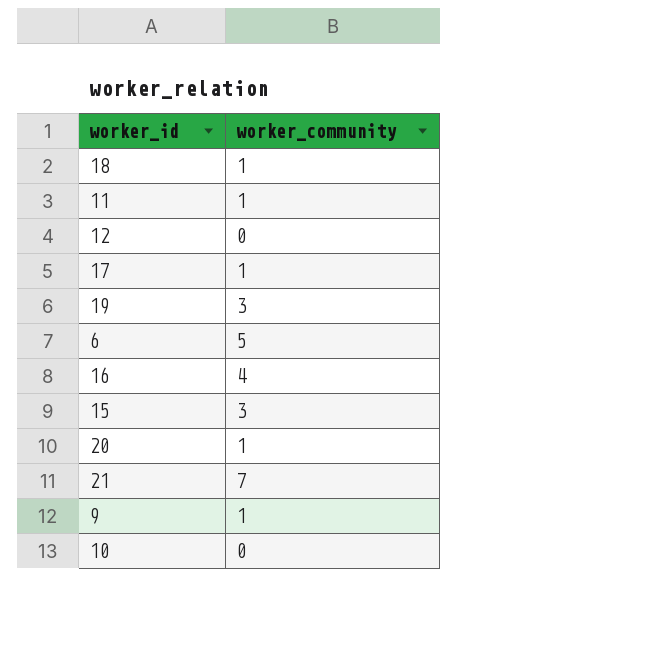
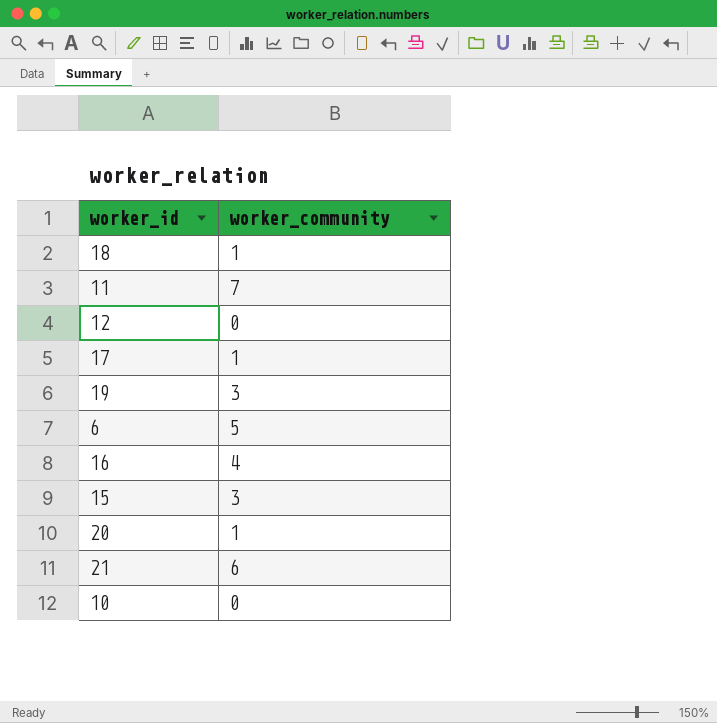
row 9: 1 -> none
11 | worker_community: 1 -> 7
21 | worker_community: 7 -> 6

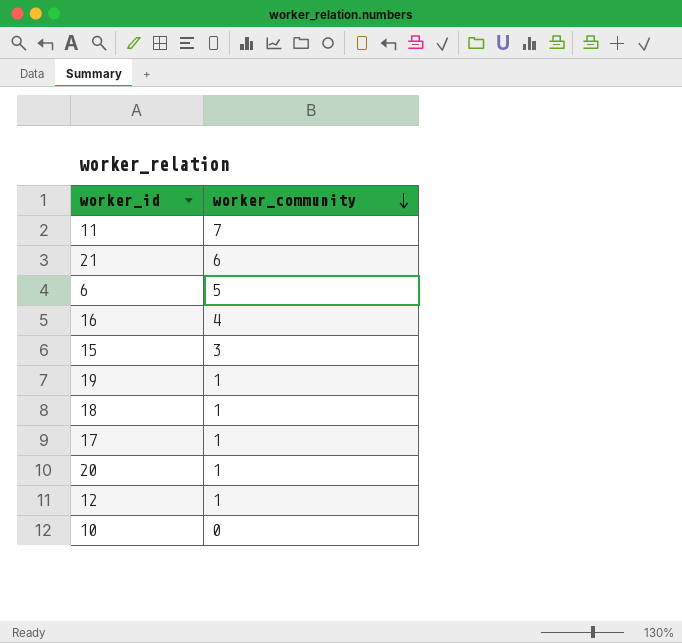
row order: none -> worker_community descending
19 | worker_community: 3 -> 1
12 | worker_community: 0 -> 1

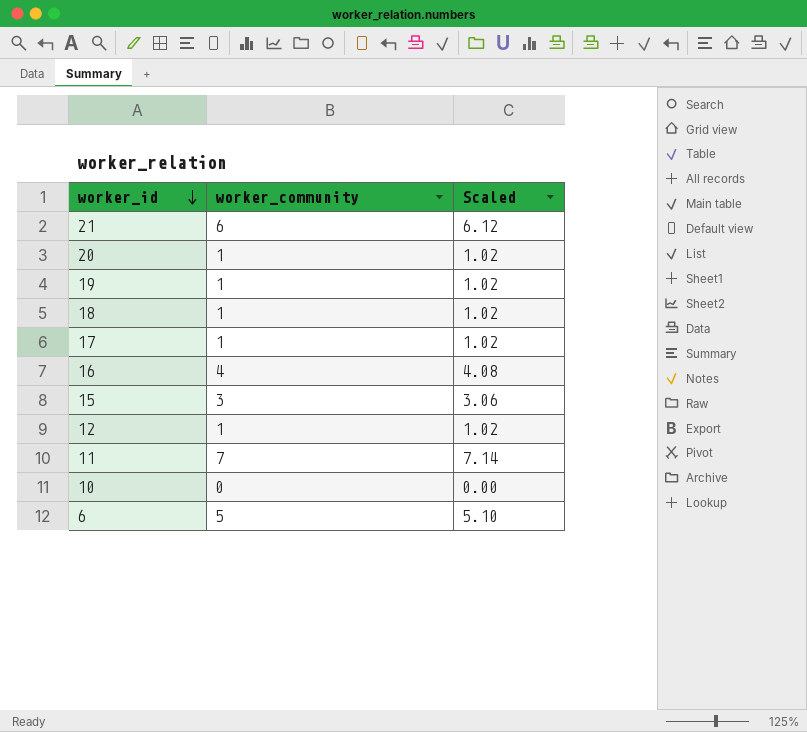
row order: worker_community descending -> worker_id descending
column Scaled | formula: none -> [worker_community] * 1.02

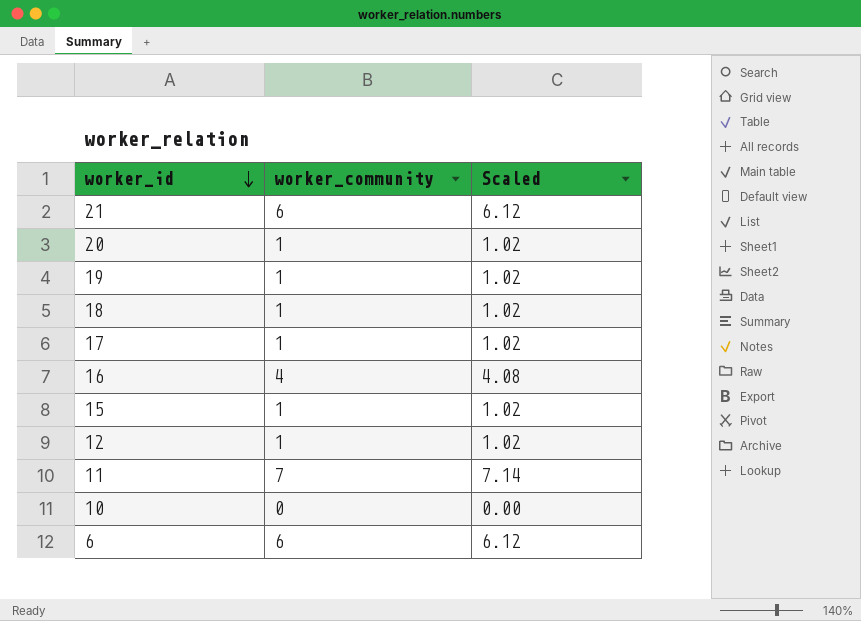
15 | worker_community: 3 -> 1
15 | Scaled: 3.06 -> 1.02
6 | worker_community: 5 -> 6
6 | Scaled: 5.10 -> 6.12

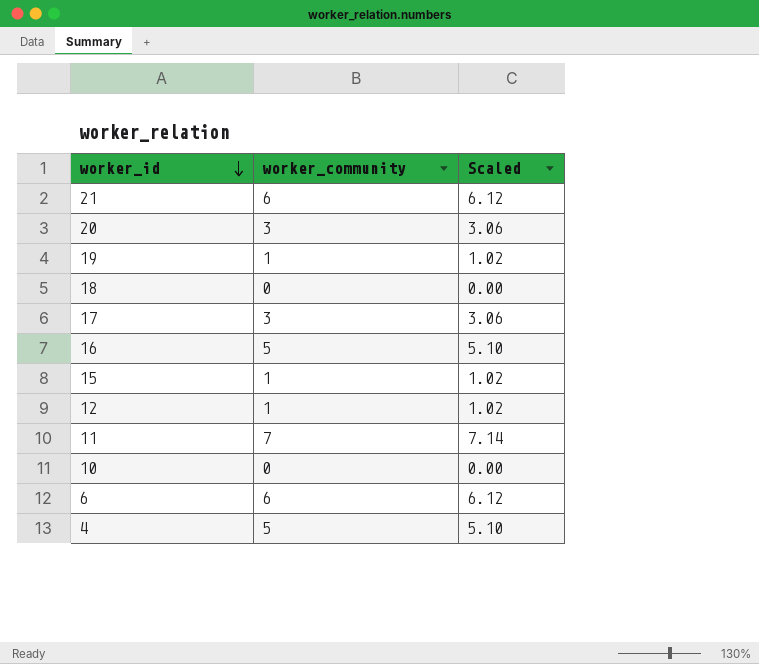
20 | worker_community: 1 -> 3
20 | Scaled: 1.02 -> 3.06
18 | worker_community: 1 -> 0
18 | Scaled: 1.02 -> 0.00
17 | worker_community: 1 -> 3
17 | Scaled: 1.02 -> 3.06
16 | worker_community: 4 -> 5
16 | Scaled: 4.08 -> 5.10
row 4: none -> 5 | 5.10

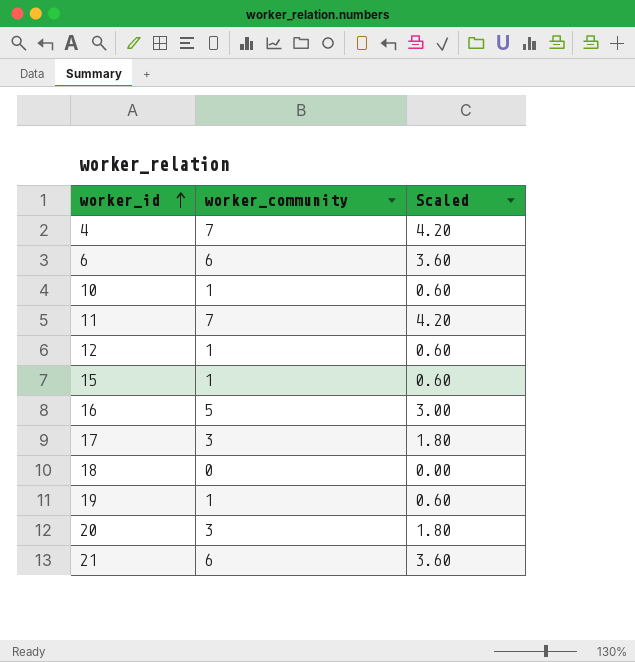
row order: worker_id descending -> worker_id ascending
column Scaled | formula: [worker_community] * 1.02 -> [worker_community] * 0.6
4 | worker_community: 5 -> 7
10 | worker_community: 0 -> 1

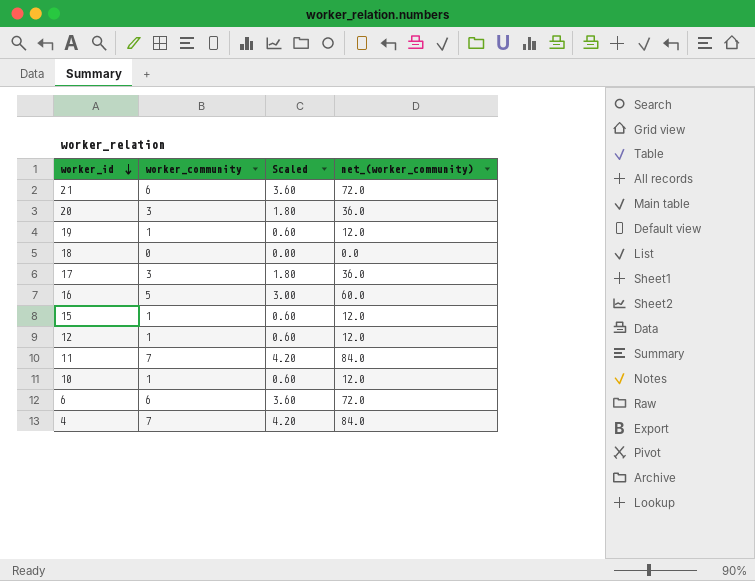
row order: worker_id ascending -> worker_id descending
column net_(worker_community) | formula: none -> [worker_community] * 12

